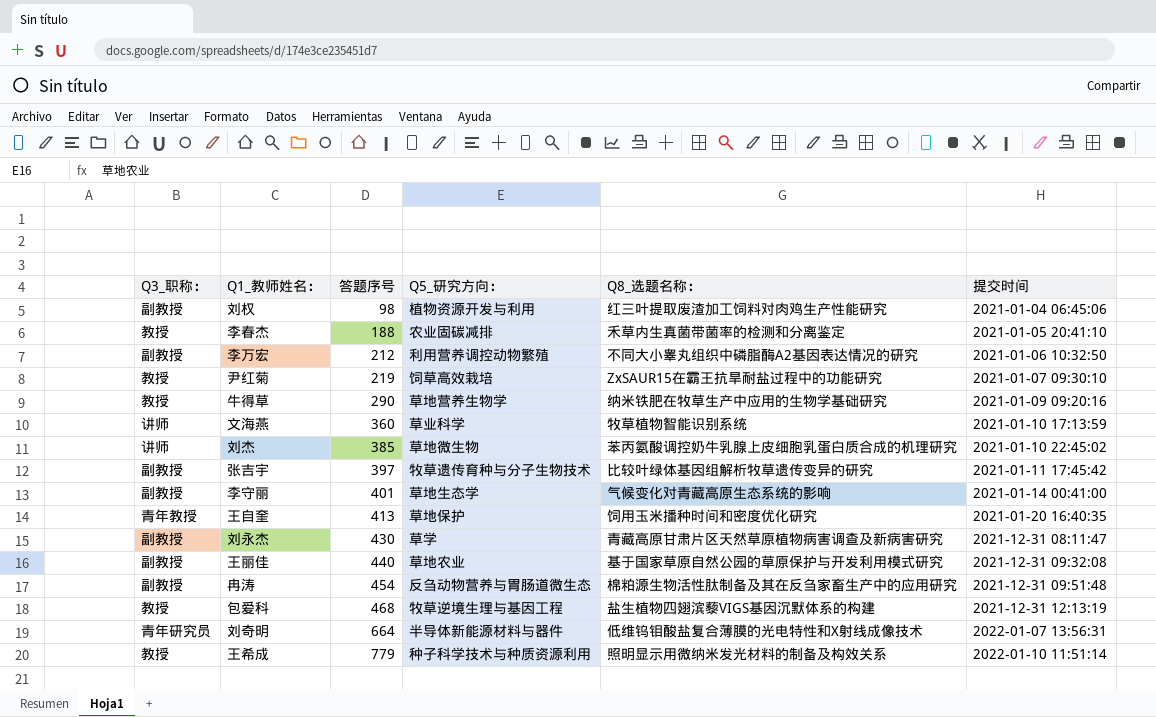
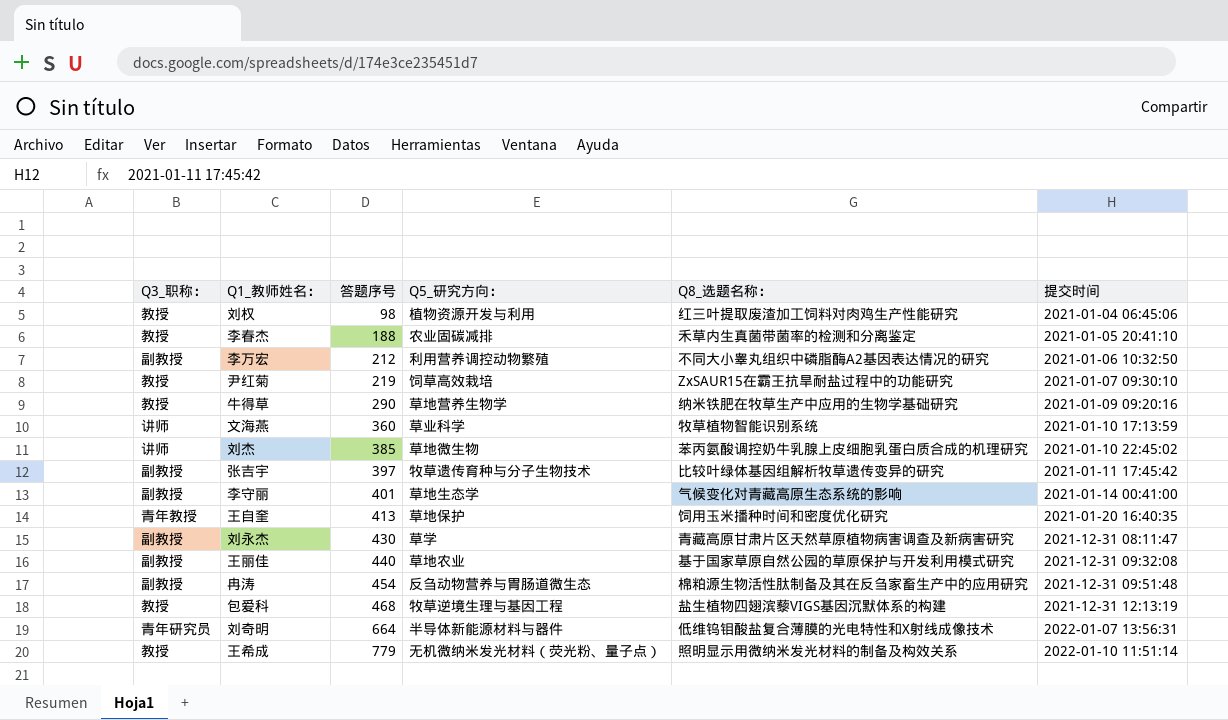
刘权 | Q3_职称：: 副教授 -> 教授
王希成 | Q5_研究方向：: 种子科学技术与种质资源利用 -> 无机微纳米发光材料（荧光粉、量子点）

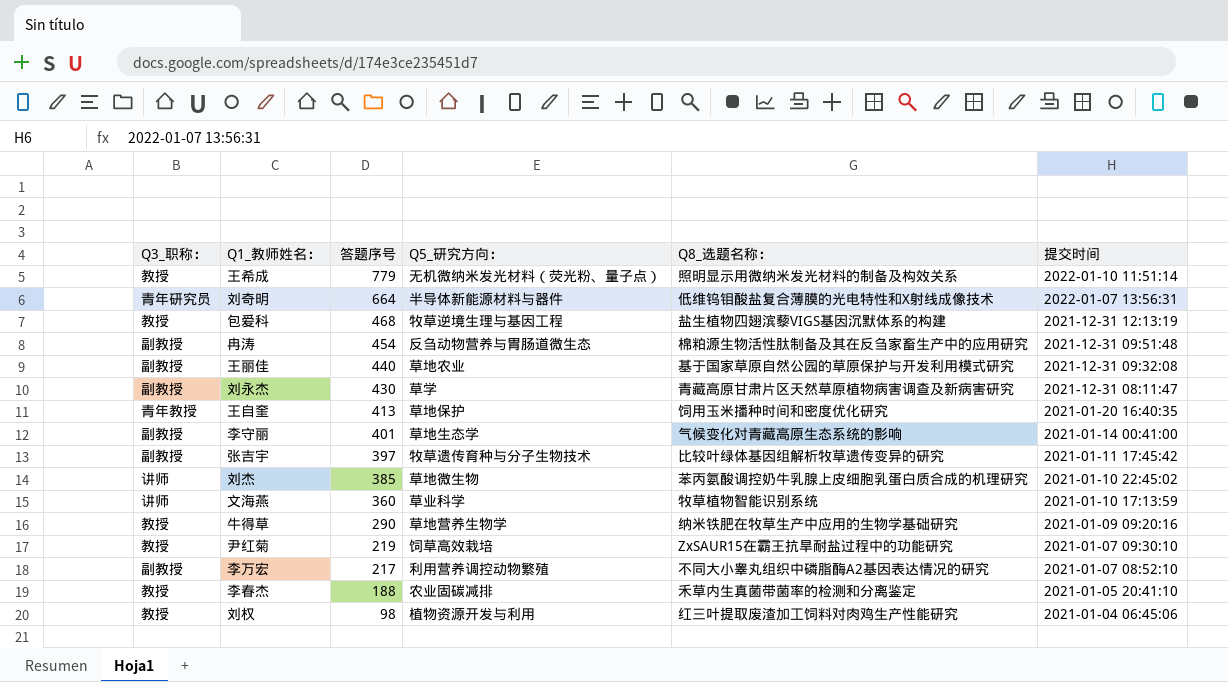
row order: 答题序号 ascending -> 答题序号 descending
李万宏 | 答题序号: 212 -> 217
李万宏 | 提交时间: 2021-01-06 10:32:50 -> 2021-01-07 08:52:10

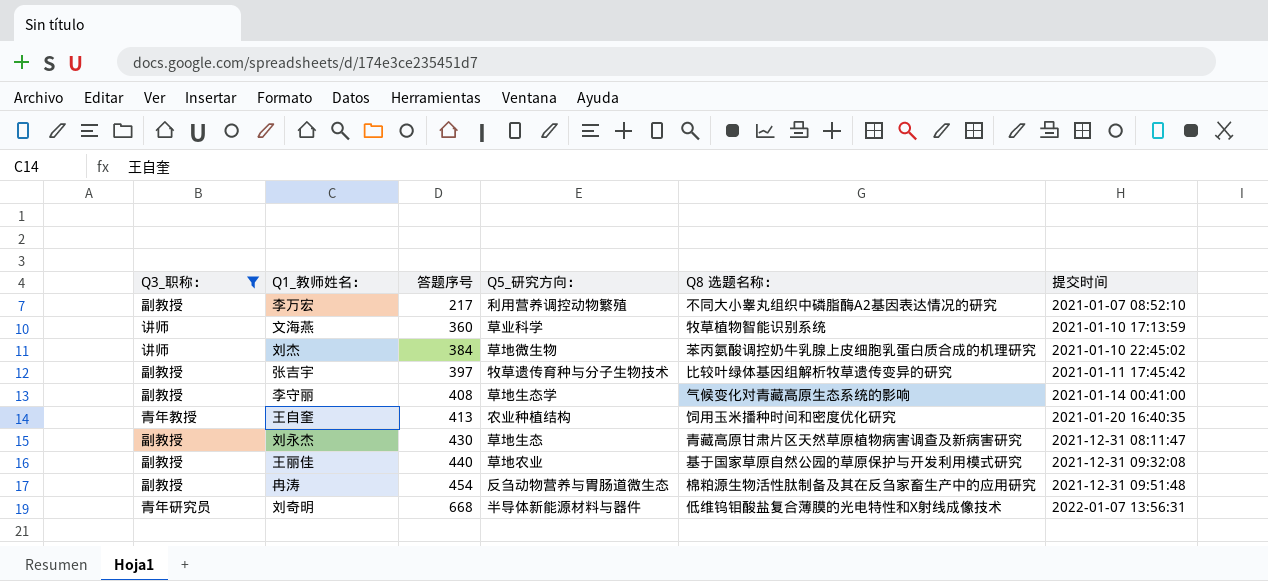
filter: none -> Q3_职称： != 教授
row order: 答题序号 descending -> 答题序号 ascending
column name: Q8_选题名称： -> Q8 选题名称：
刘杰 | 答题序号: 385 -> 384
李守丽 | 答题序号: 401 -> 408
王自奎 | Q5_研究方向：: 草地保护 -> 农业种植结构
刘永杰 | Q5_研究方向：: 草学 -> 草地生态
刘奇明 | 答题序号: 664 -> 668

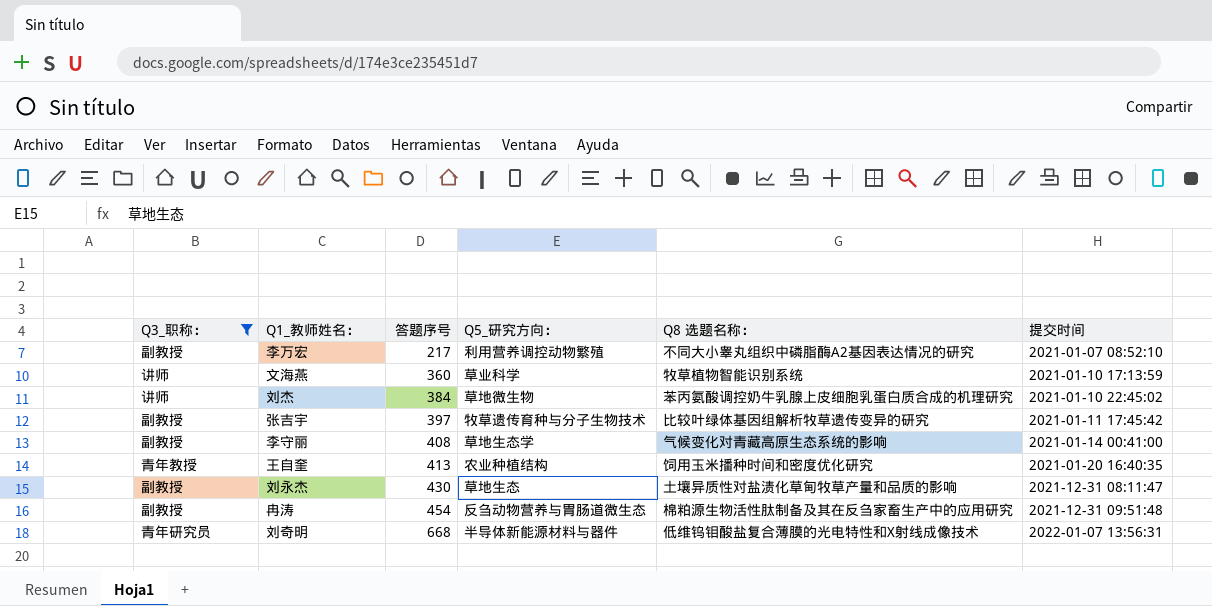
row 王丽佳: 副教授 | 440 | 草地农业 | 基于国家草原自然公园的草原保护与开发利用模式研究 | 2021-12-31 09:32:08 -> none
刘永杰 | Q8 选题名称：: 青藏高原甘肃片区天然草原植物病害调查及新病害研究 -> 土壤异质性对盐渍化草甸牧草产量和品质的影响

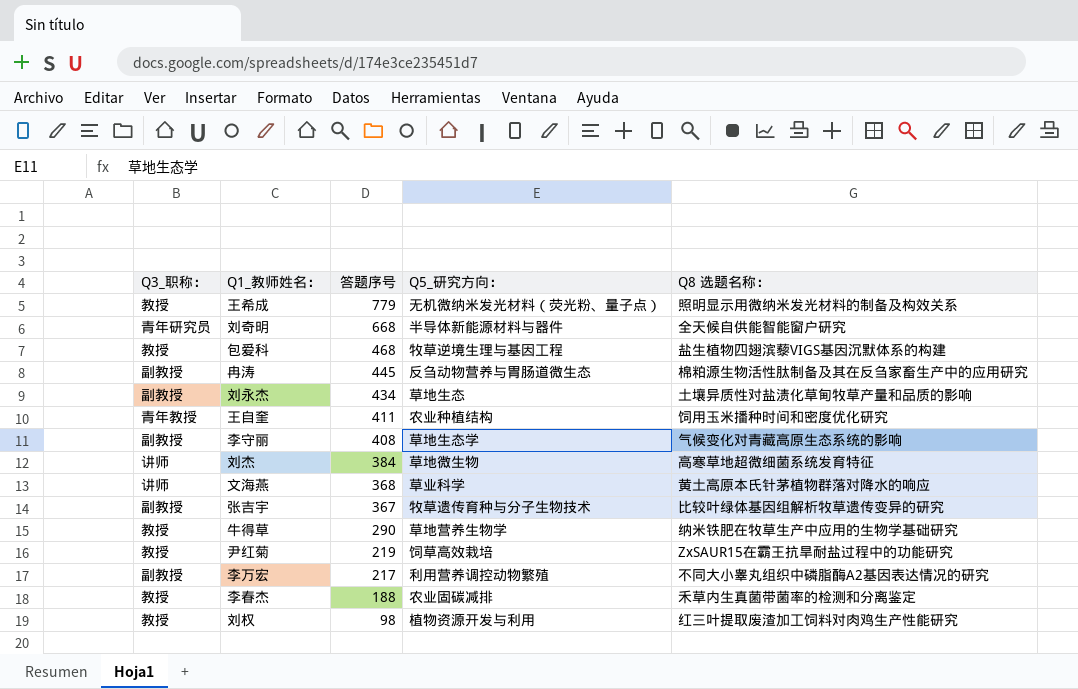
filter: Q3_职称： != 教授 -> none
row order: 答题序号 ascending -> 答题序号 descending
column 提交时间 | position: 6 -> none
刘奇明 | Q8 选题名称：: 低维钨钼酸盐复合薄膜的光电特性和X射线成像技术 -> 全天候自供能智能窗户研究
冉涛 | 答题序号: 454 -> 445
刘永杰 | 答题序号: 430 -> 434
王自奎 | 答题序号: 413 -> 411
刘杰 | Q8 选题名称：: 苯丙氨酸调控奶牛乳腺上皮细胞乳蛋白质合成的机理研究 -> 高寒草地超微细菌系统发育特征
文海燕 | 答题序号: 360 -> 368
文海燕 | Q8 选题名称：: 牧草植物智能识别系统 -> 黄土高原本氏针茅植物群落对降水的响应
张吉宇 | 答题序号: 397 -> 367

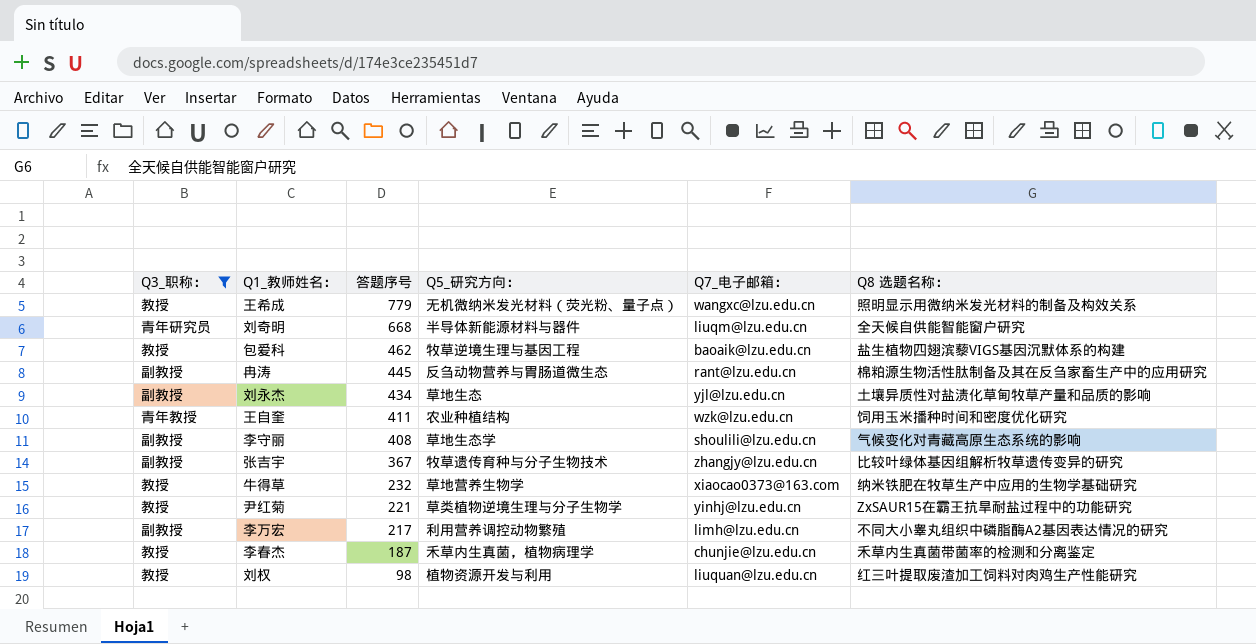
filter: none -> Q3_职称： != 讲师
column Q7_电子邮箱： | position: none -> 5
包爱科 | 答题序号: 468 -> 462
牛得草 | 答题序号: 290 -> 232
尹红菊 | 答题序号: 219 -> 221
尹红菊 | Q5_研究方向：: 饲草高效栽培 -> 草类植物逆境生理与分子生物学
李春杰 | 答题序号: 188 -> 187
李春杰 | Q5_研究方向：: 农业固碳减排 -> 禾草内生真菌，植物病理学

